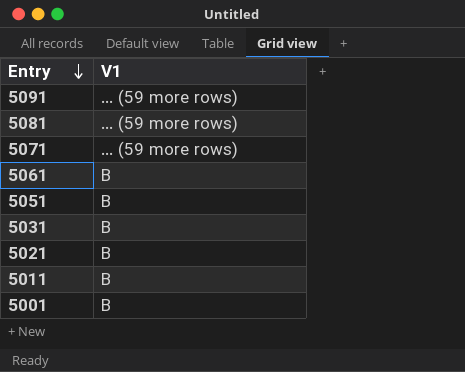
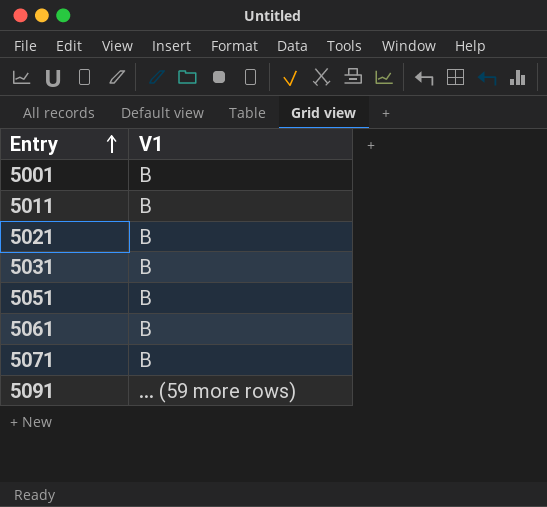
row order: Entry descending -> Entry ascending
row 5081: ... (59 more rows) -> none
5071 | V1: ... (59 more rows) -> B

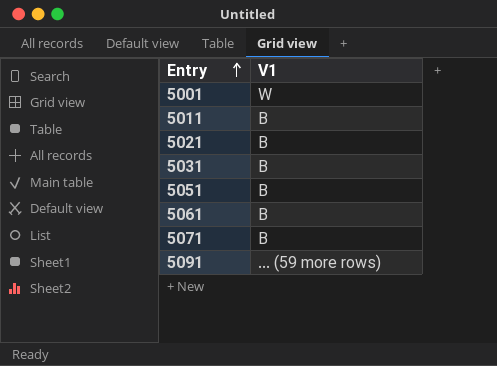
5001 | V1: B -> W

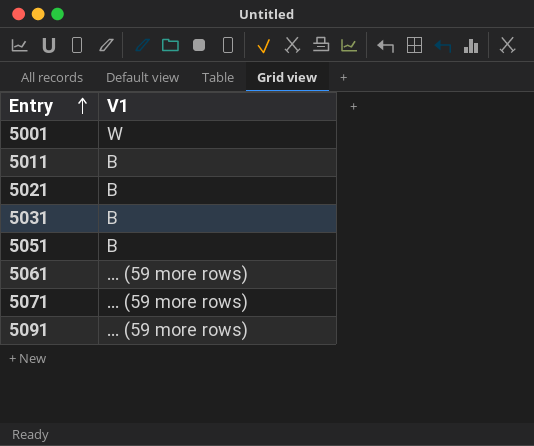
5061 | V1: B -> ... (59 more rows)
5071 | V1: B -> ... (59 more rows)

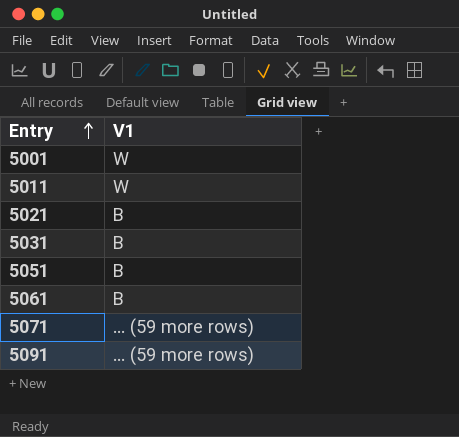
5011 | V1: B -> W
5061 | V1: ... (59 more rows) -> B

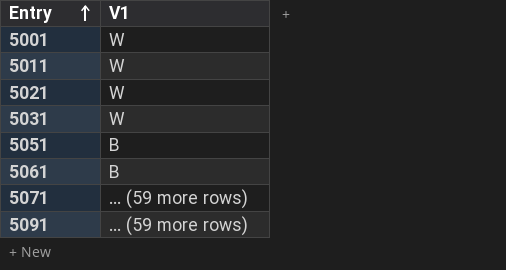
5021 | V1: B -> W
5031 | V1: B -> W

